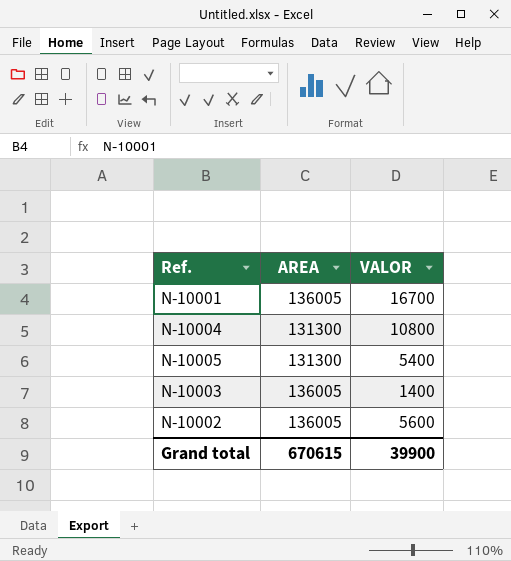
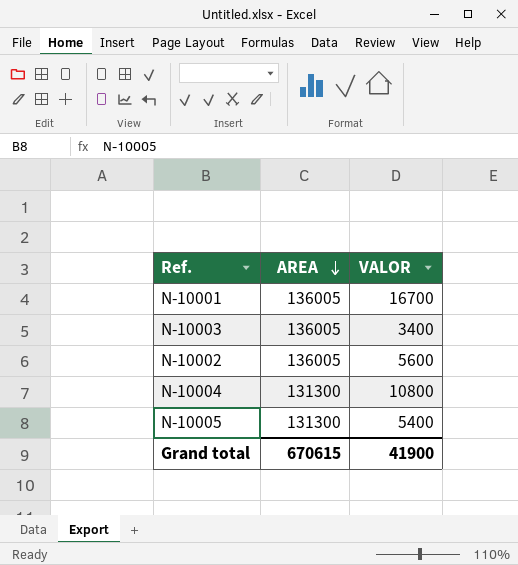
row order: none -> AREA descending
N-10003 | VALOR: 1400 -> 3400
Grand total | VALOR: 39900 -> 41900

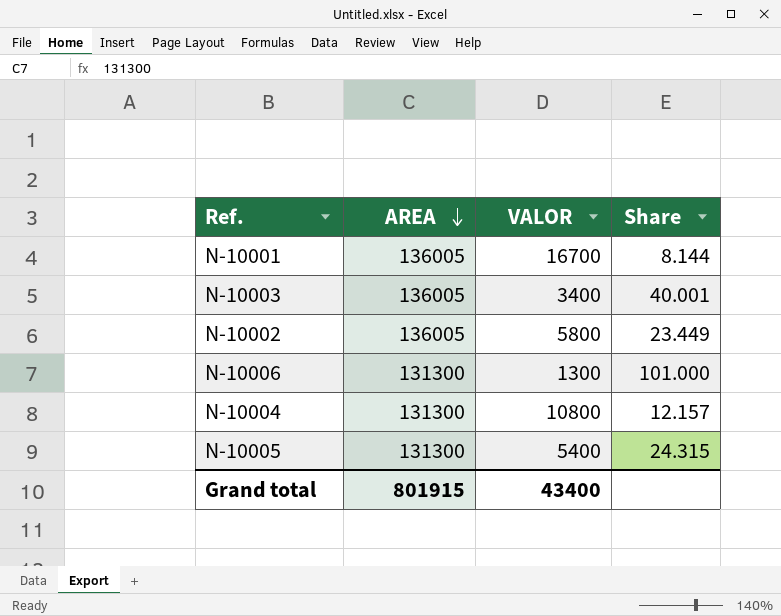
column Share | formula: none -> [AREA] / [VALOR]
N-10002 | VALOR: 5600 -> 5800
row N-10006: none -> 131300 | 1300 | 101.000
Grand total | AREA: 670615 -> 801915
Grand total | VALOR: 41900 -> 43400

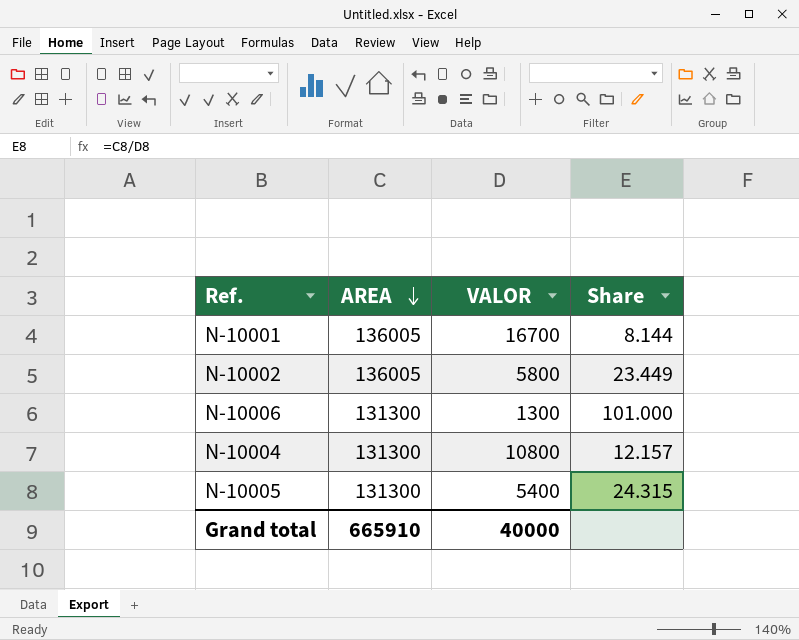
row N-10003: 136005 | 3400 | 40.001 -> none
Grand total | AREA: 801915 -> 665910
Grand total | VALOR: 43400 -> 40000

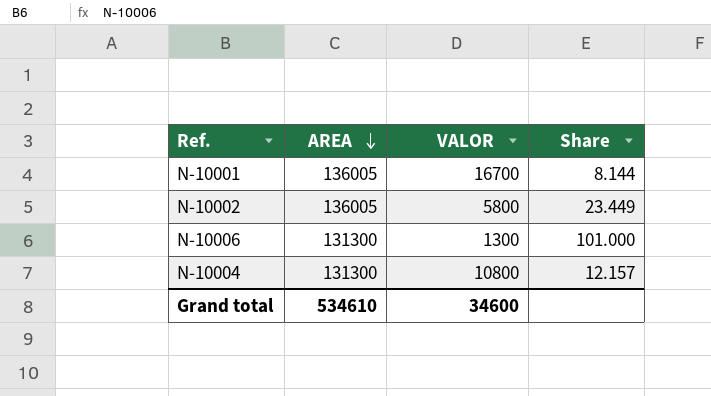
row N-10005: 131300 | 5400 | 24.315 -> none
Grand total | AREA: 665910 -> 534610
Grand total | VALOR: 40000 -> 34600

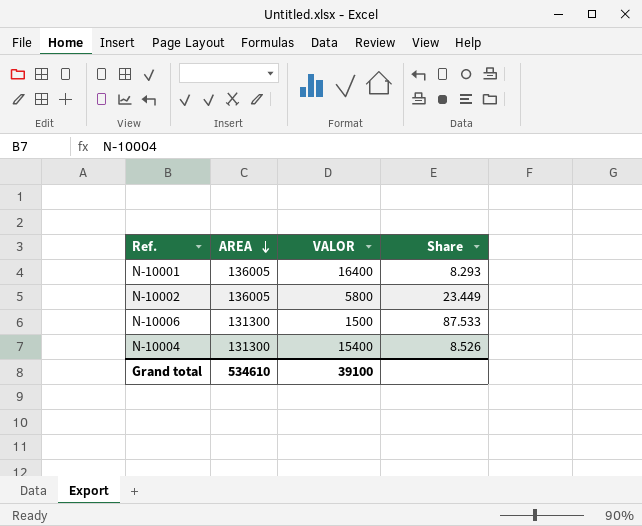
N-10001 | VALOR: 16700 -> 16400
N-10001 | Share: 8.144 -> 8.293
N-10006 | VALOR: 1300 -> 1500
N-10006 | Share: 101.000 -> 87.533
N-10004 | VALOR: 10800 -> 15400
N-10004 | Share: 12.157 -> 8.526
Grand total | VALOR: 34600 -> 39100

